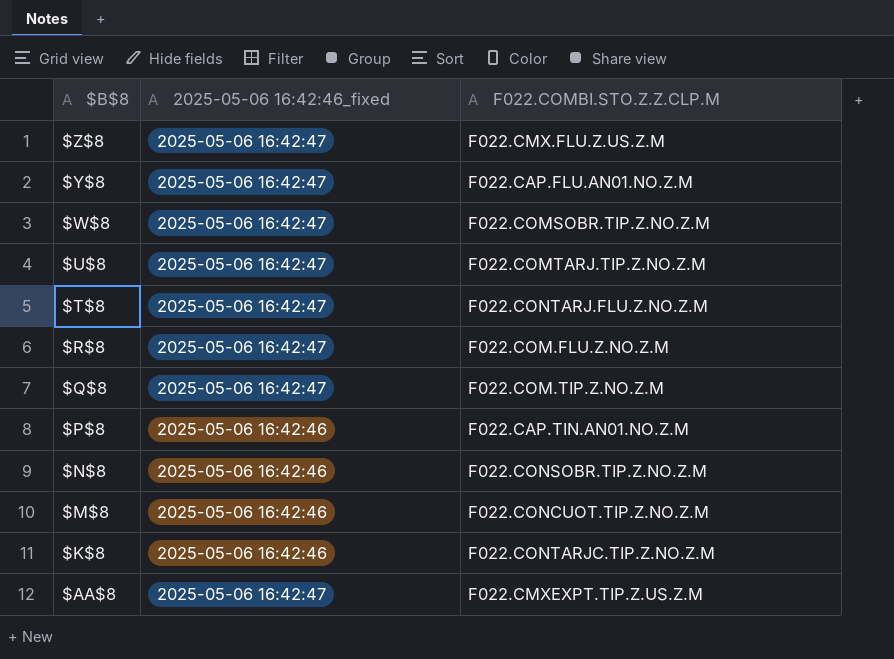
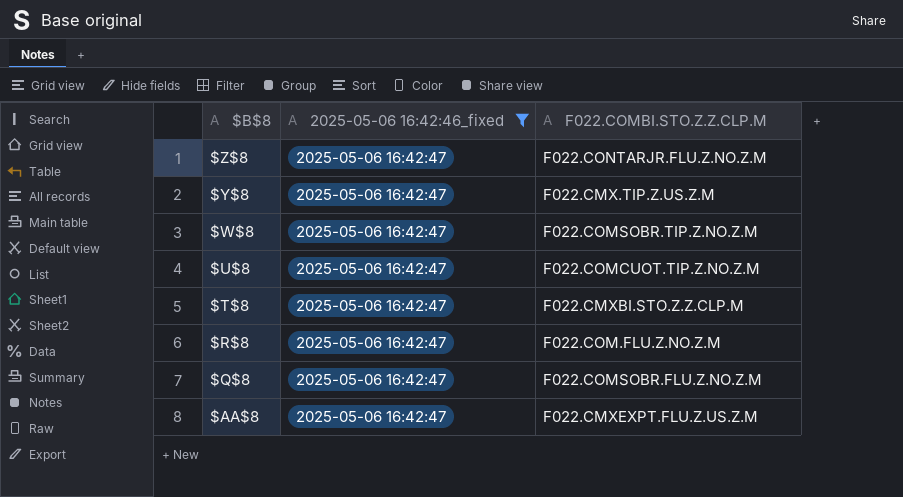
filter: none -> 2025-05-06 16:42:46_fixed = 2025-05-06 16:42:47
$Z$8 | F022.COMBI.STO.Z.Z.CLP.M: F022.CMX.FLU.Z.US.Z.M -> F022.CONTARJR.FLU.Z.NO.Z.M
$Y$8 | F022.COMBI.STO.Z.Z.CLP.M: F022.CAP.FLU.AN01.NO.Z.M -> F022.CMX.TIP.Z.US.Z.M
$U$8 | F022.COMBI.STO.Z.Z.CLP.M: F022.COMTARJ.TIP.Z.NO.Z.M -> F022.COMCUOT.TIP.Z.NO.Z.M
$T$8 | F022.COMBI.STO.Z.Z.CLP.M: F022.CONTARJ.FLU.Z.NO.Z.M -> F022.CMXBI.STO.Z.Z.CLP.M
$Q$8 | F022.COMBI.STO.Z.Z.CLP.M: F022.COM.TIP.Z.NO.Z.M -> F022.COMSOBR.FLU.Z.NO.Z.M
$AA$8 | F022.COMBI.STO.Z.Z.CLP.M: F022.CMXEXPT.TIP.Z.US.Z.M -> F022.CMXEXPT.FLU.Z.US.Z.M

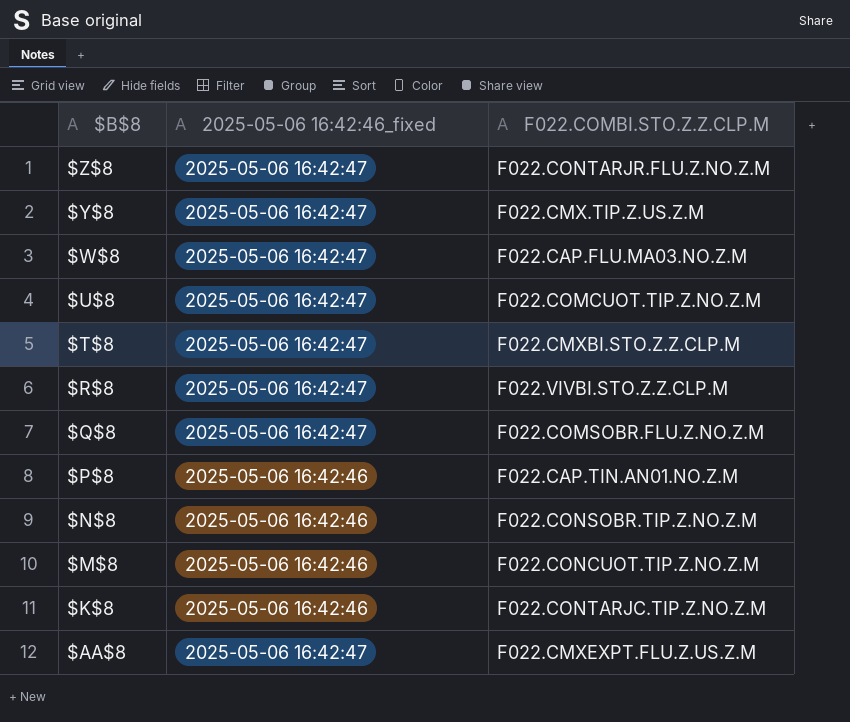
filter: 2025-05-06 16:42:46_fixed = 2025-05-06 16:42:47 -> none
$W$8 | F022.COMBI.STO.Z.Z.CLP.M: F022.COMSOBR.TIP.Z.NO.Z.M -> F022.CAP.FLU.MA03.NO.Z.M
$R$8 | F022.COMBI.STO.Z.Z.CLP.M: F022.COM.FLU.Z.NO.Z.M -> F022.VIVBI.STO.Z.Z.CLP.M

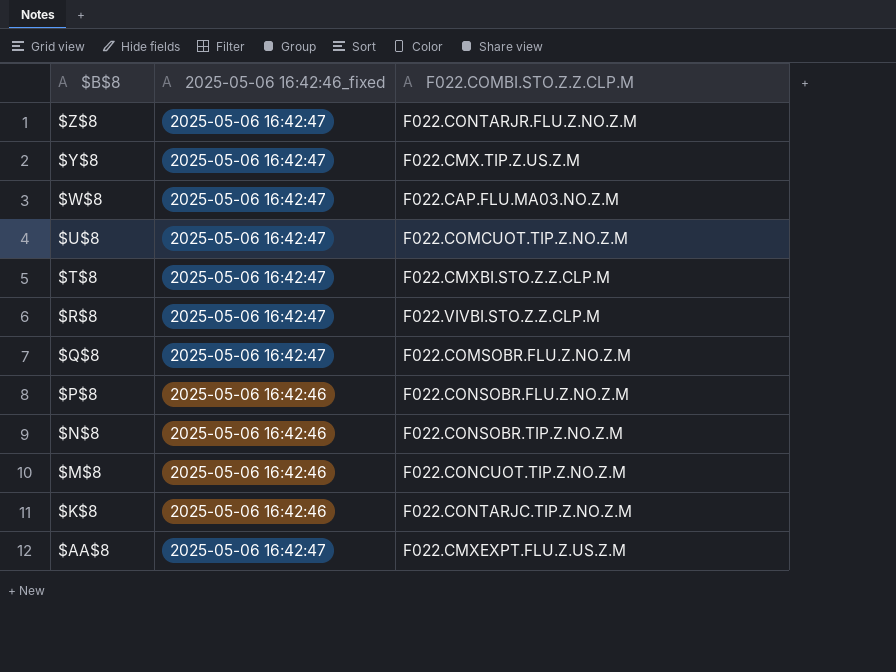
$P$8 | F022.COMBI.STO.Z.Z.CLP.M: F022.CAP.TIN.AN01.NO.Z.M -> F022.CONSOBR.FLU.Z.NO.Z.M

